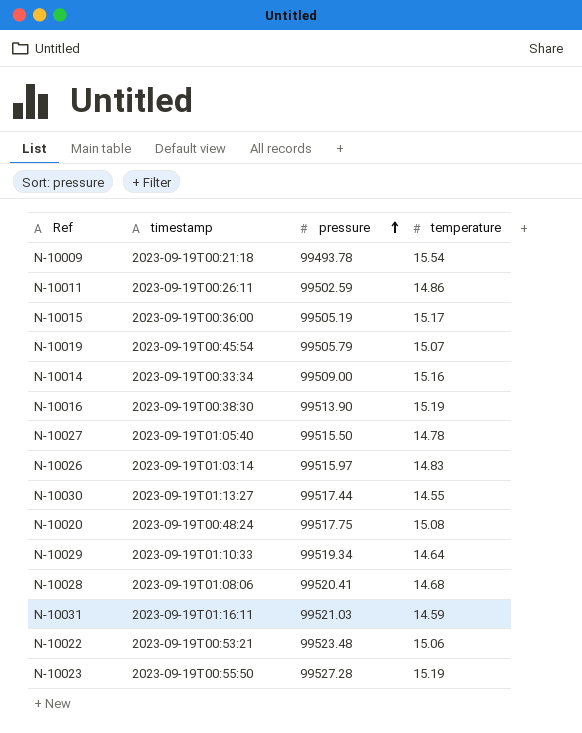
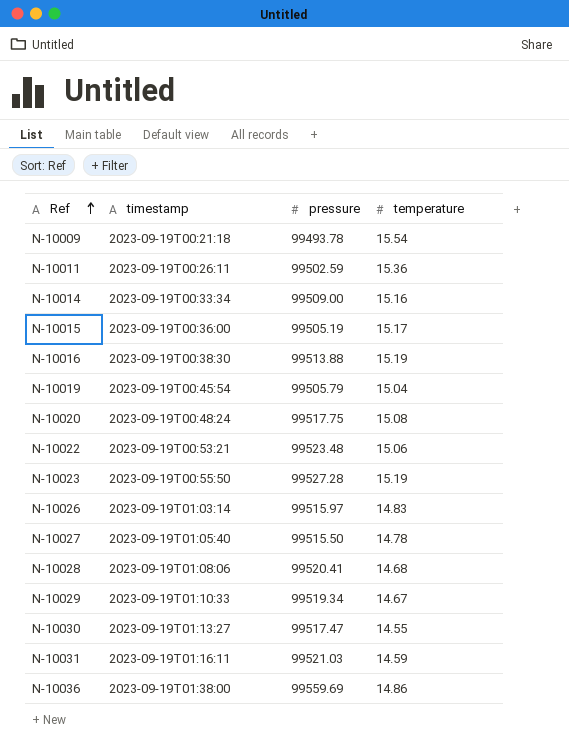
row order: pressure ascending -> Ref ascending
N-10011 | temperature: 14.86 -> 15.36
N-10016 | pressure: 99513.90 -> 99513.88
N-10019 | temperature: 15.07 -> 15.04
N-10029 | temperature: 14.64 -> 14.67
N-10030 | pressure: 99517.44 -> 99517.47
row N-10036: none -> 2023-09-19T01:38:00 | 99559.69 | 14.86

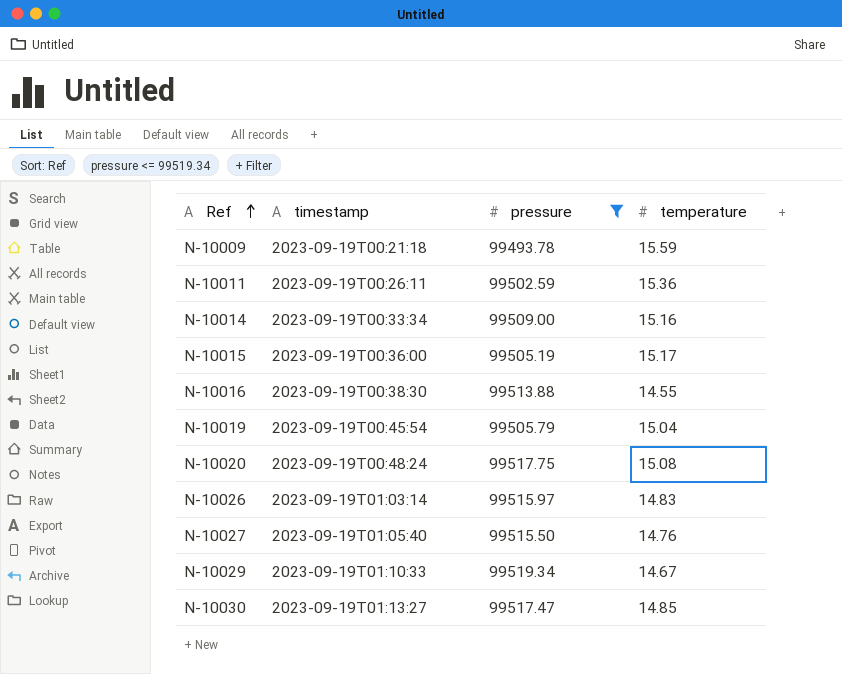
filter: none -> pressure <= 99519.34
N-10009 | temperature: 15.54 -> 15.59
N-10016 | temperature: 15.19 -> 14.55
N-10027 | temperature: 14.78 -> 14.76
N-10030 | temperature: 14.55 -> 14.85

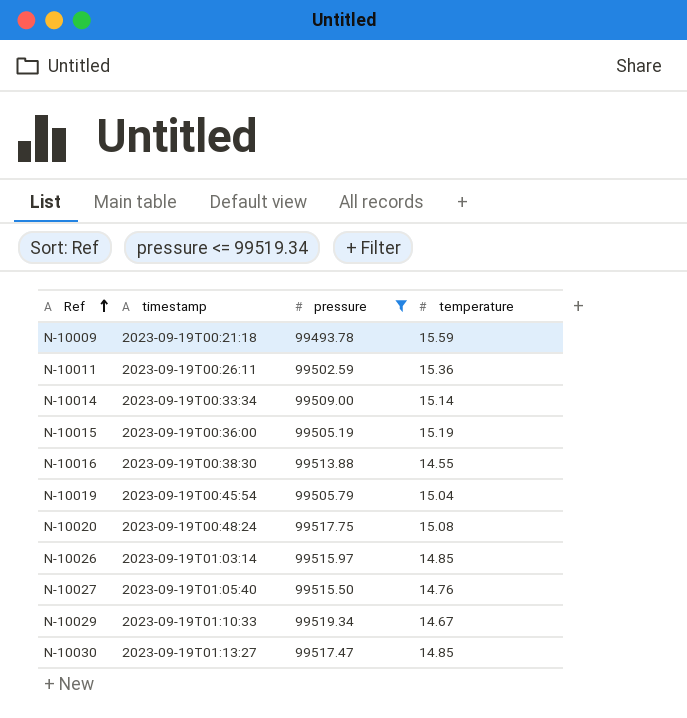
N-10014 | temperature: 15.16 -> 15.14
N-10015 | temperature: 15.17 -> 15.19
N-10026 | temperature: 14.83 -> 14.85

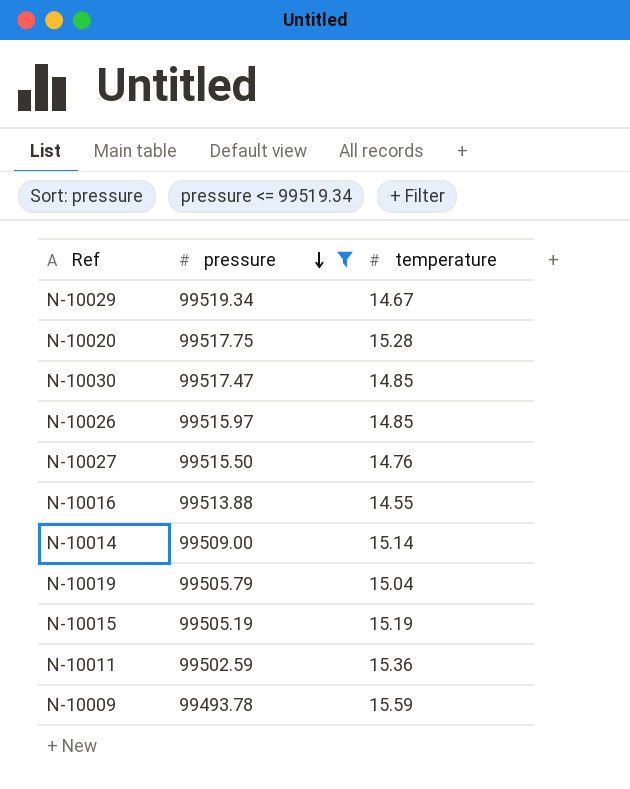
row order: Ref ascending -> pressure descending
column timestamp | position: 2 -> none
N-10020 | temperature: 15.08 -> 15.28

